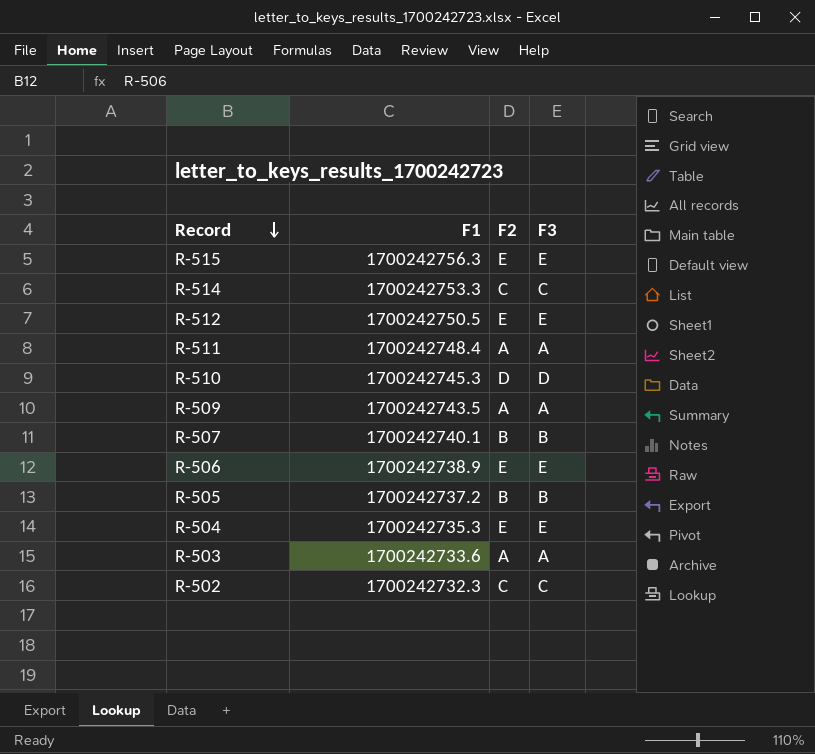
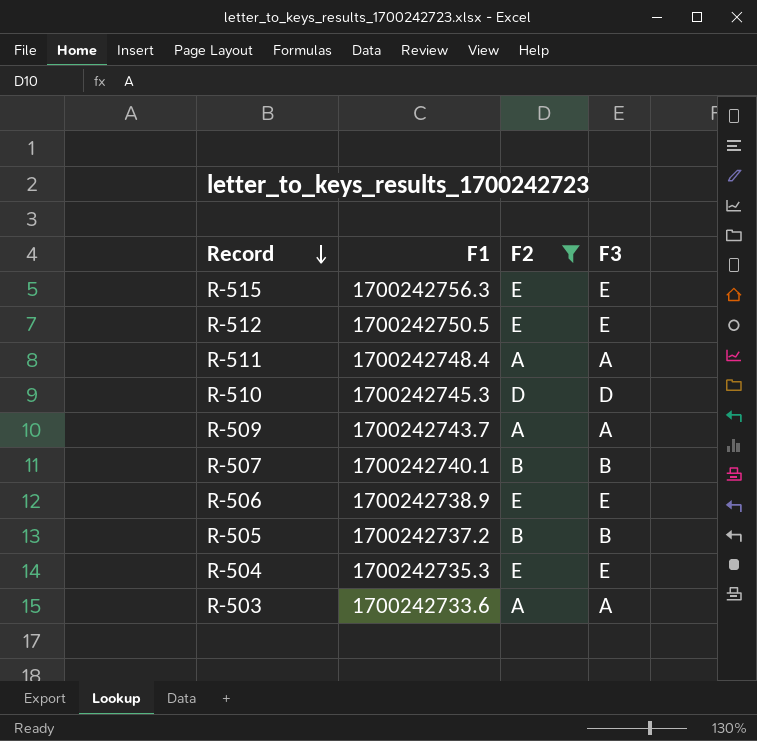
filter: none -> F2 != C
R-509 | F1: 1700242743.5 -> 1700242743.7

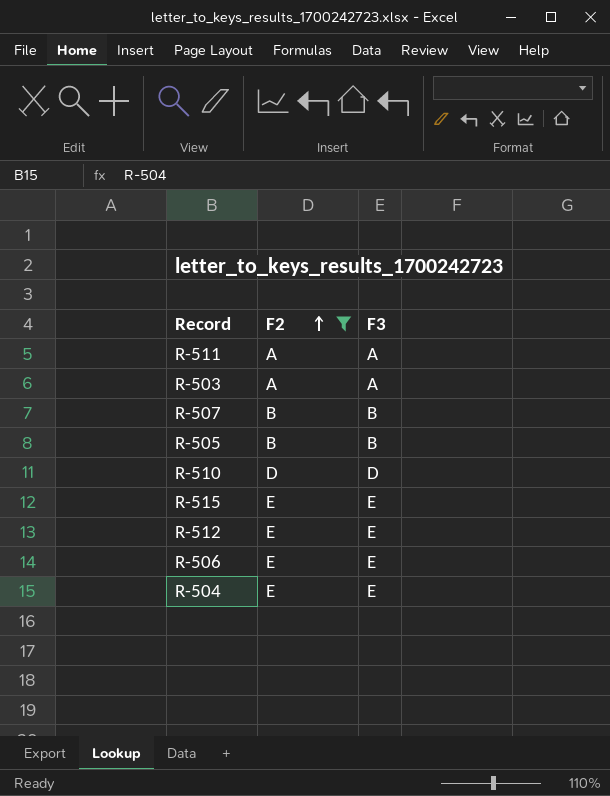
row order: Record descending -> F2 ascending
column F1 | position: 2 -> none
row R-509: 1700242743.7 | A | A -> none

